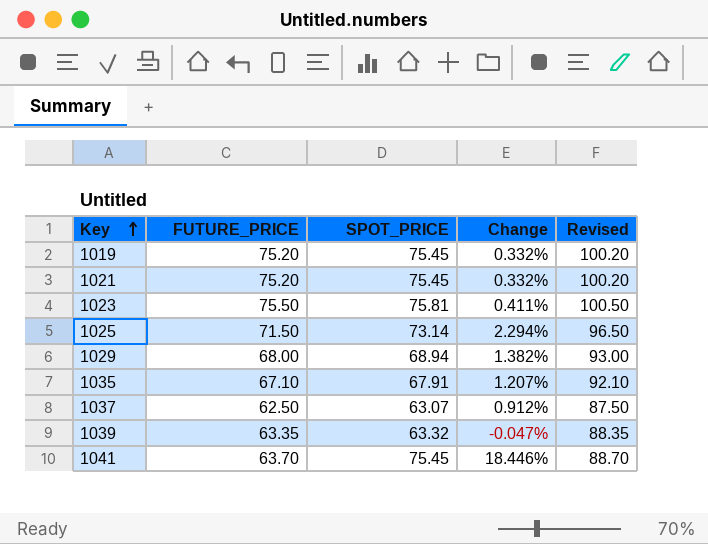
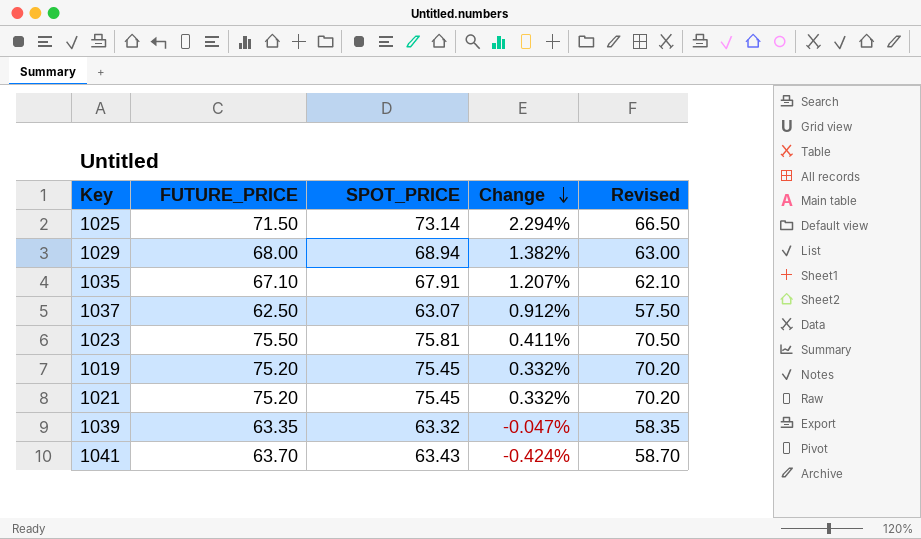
row order: Key ascending -> Change descending
column Revised | formula: [FUTURE_PRICE] + 25 -> [FUTURE_PRICE] - 5
1041 | SPOT_PRICE: 75.45 -> 63.43
1041 | Change: 18.446% -> -0.424%

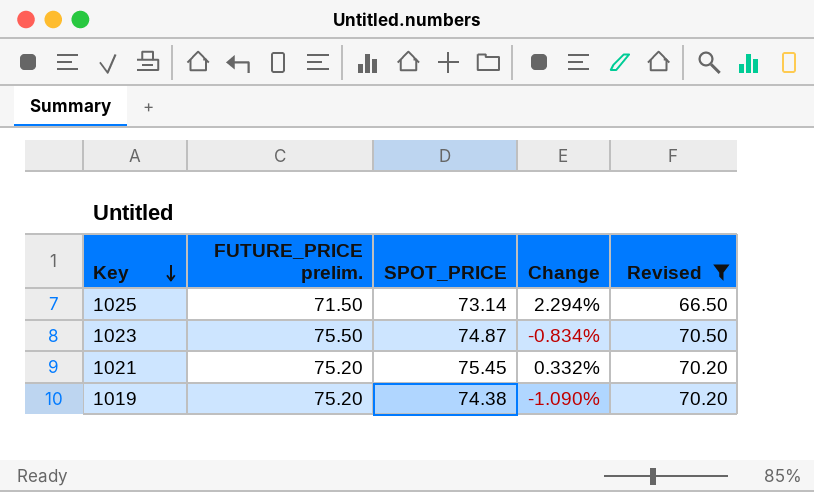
filter: none -> Revised >= 66.50
row order: Change descending -> Key descending
column name: FUTURE_PRICE -> FUTURE_PRICE prelim.
1023 | SPOT_PRICE: 75.81 -> 74.87
1023 | Change: 0.411% -> -0.834%
1019 | SPOT_PRICE: 75.45 -> 74.38
1019 | Change: 0.332% -> -1.090%

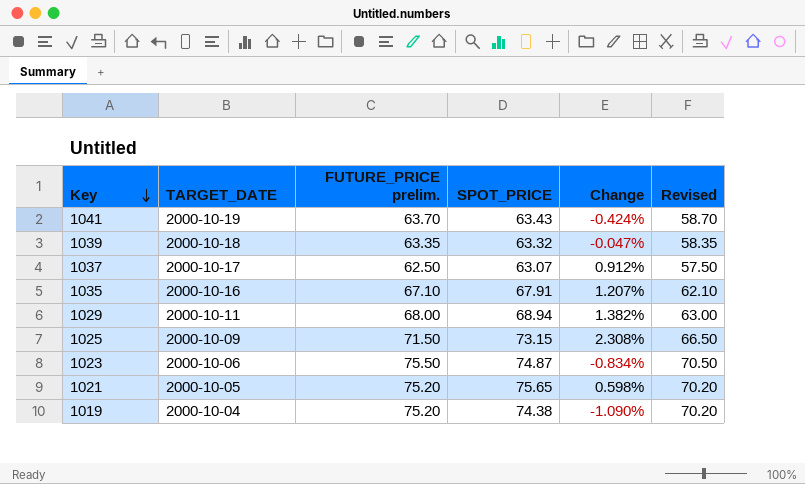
filter: Revised >= 66.50 -> none
column TARGET_DATE | position: none -> 2
1025 | SPOT_PRICE: 73.14 -> 73.15
1025 | Change: 2.294% -> 2.308%
1021 | SPOT_PRICE: 75.45 -> 75.65
1021 | Change: 0.332% -> 0.598%

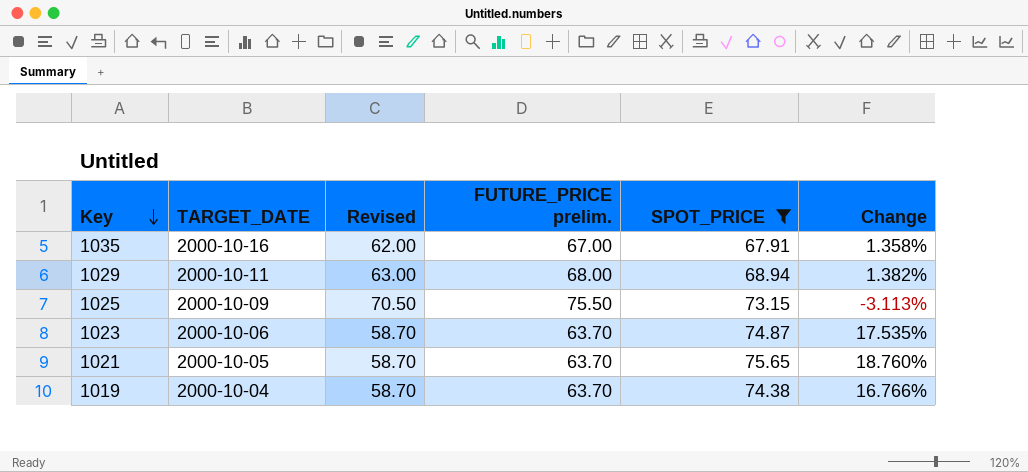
filter: none -> SPOT_PRICE >= 67.91
column Revised | position: 6 -> 3
1035 | Revised: 62.10 -> 62.00
1035 | FUTURE_PRICE prelim.: 67.10 -> 67.00
1035 | Change: 1.207% -> 1.358%
1025 | Revised: 66.50 -> 70.50
1025 | FUTURE_PRICE prelim.: 71.50 -> 75.50
1025 | Change: 2.308% -> -3.113%
1023 | Revised: 70.50 -> 58.70
1023 | FUTURE_PRICE prelim.: 75.50 -> 63.70
1023 | Change: -0.834% -> 17.535%
1021 | Revised: 70.20 -> 58.70
1021 | FUTURE_PRICE prelim.: 75.20 -> 63.70
1021 | Change: 0.598% -> 18.760%
1019 | Revised: 70.20 -> 58.70
1019 | FUTURE_PRICE prelim.: 75.20 -> 63.70
1019 | Change: -1.090% -> 16.766%

